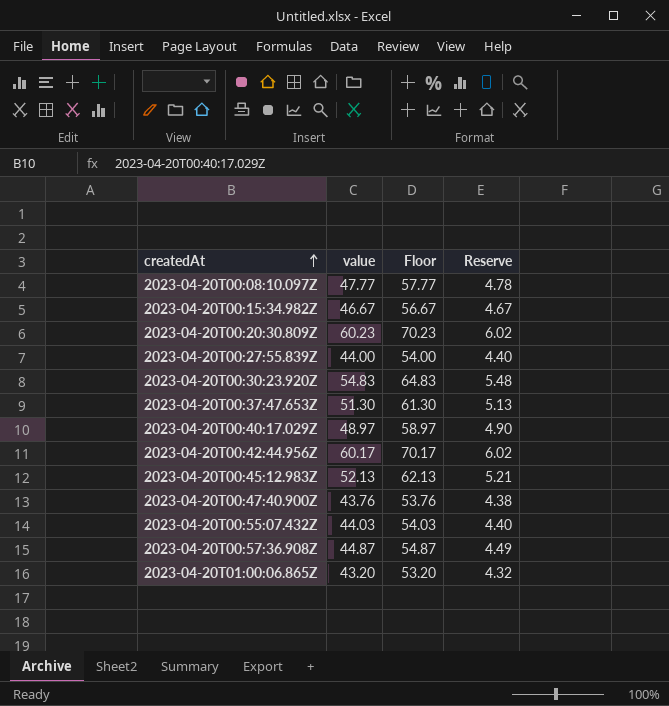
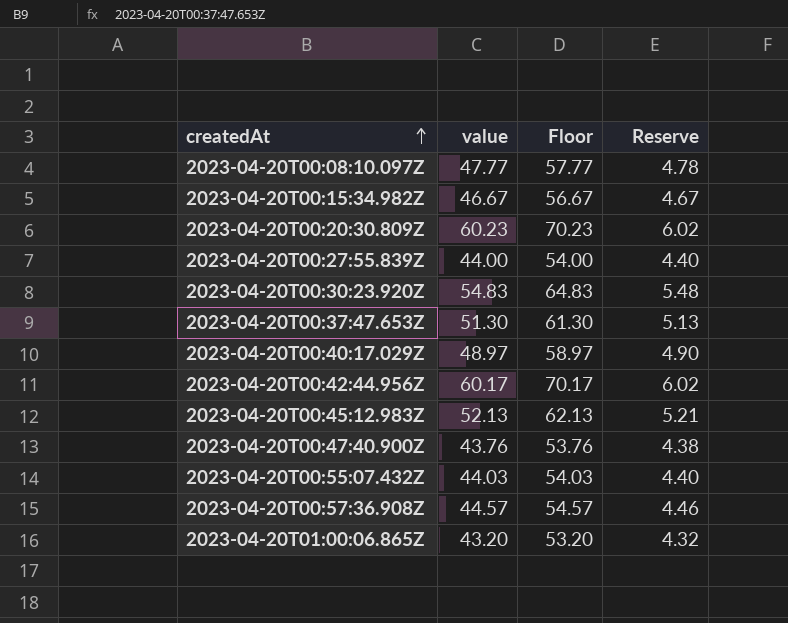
2023-04-20T00:57:36.908Z | value: 44.87 -> 44.57
2023-04-20T00:57:36.908Z | Floor: 54.87 -> 54.57
2023-04-20T00:57:36.908Z | Reserve: 4.49 -> 4.46

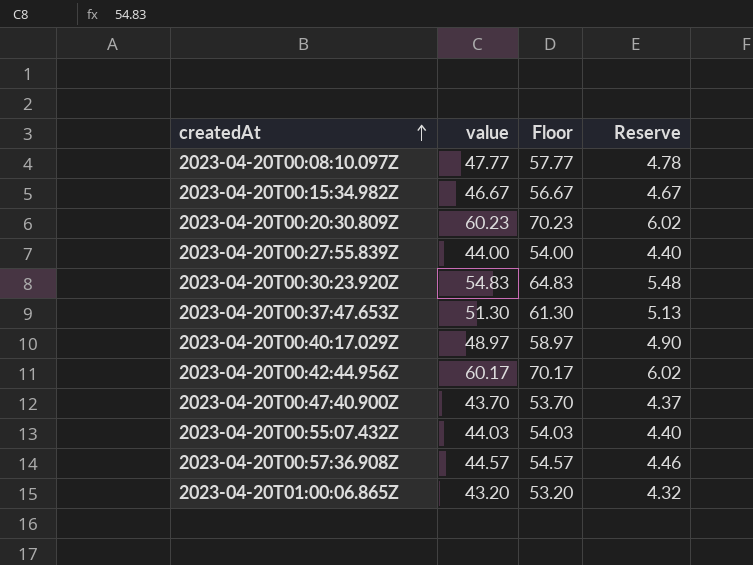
row 2023-04-20T00:45:12.983Z: 52.13 | 62.13 | 5.21 -> none
2023-04-20T00:47:40.900Z | value: 43.76 -> 43.70
2023-04-20T00:47:40.900Z | Floor: 53.76 -> 53.70
2023-04-20T00:47:40.900Z | Reserve: 4.38 -> 4.37

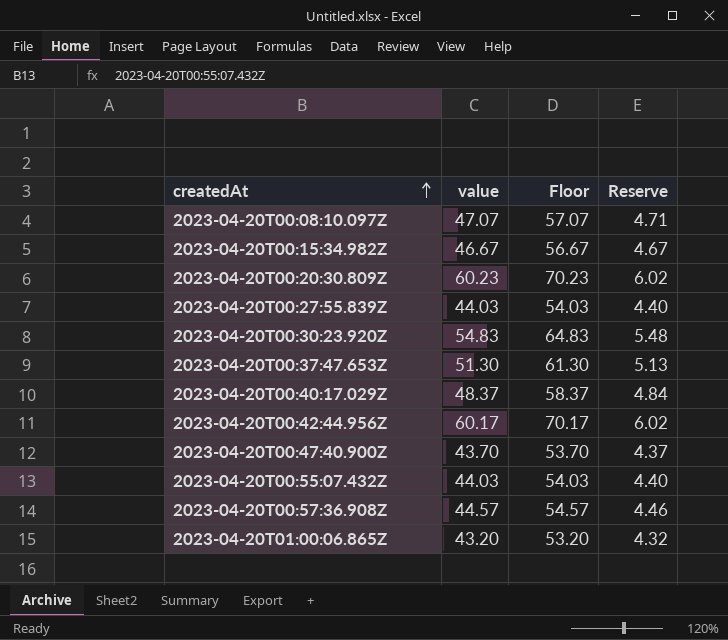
2023-04-20T00:08:10.097Z | value: 47.77 -> 47.07
2023-04-20T00:08:10.097Z | Floor: 57.77 -> 57.07
2023-04-20T00:08:10.097Z | Reserve: 4.78 -> 4.71
2023-04-20T00:27:55.839Z | value: 44.00 -> 44.03
2023-04-20T00:27:55.839Z | Floor: 54.00 -> 54.03
2023-04-20T00:40:17.029Z | value: 48.97 -> 48.37
2023-04-20T00:40:17.029Z | Floor: 58.97 -> 58.37
2023-04-20T00:40:17.029Z | Reserve: 4.90 -> 4.84

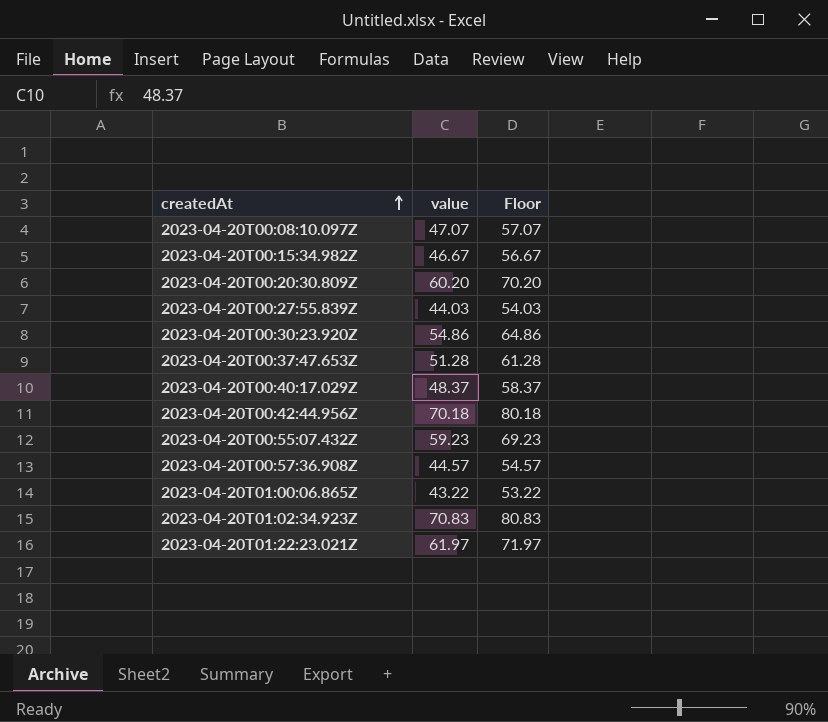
column Reserve | formula: [value] * 0.1 -> none
row 2023-04-20T00:47:40.900Z: 43.70 | 53.70 | 4.37 -> none
2023-04-20T00:20:30.809Z | value: 60.23 -> 60.20
2023-04-20T00:20:30.809Z | Floor: 70.23 -> 70.20
2023-04-20T00:30:23.920Z | value: 54.83 -> 54.86
2023-04-20T00:30:23.920Z | Floor: 64.83 -> 64.86
2023-04-20T00:37:47.653Z | value: 51.30 -> 51.28
2023-04-20T00:37:47.653Z | Floor: 61.30 -> 61.28
2023-04-20T00:42:44.956Z | value: 60.17 -> 70.18
2023-04-20T00:42:44.956Z | Floor: 70.17 -> 80.18
2023-04-20T00:55:07.432Z | value: 44.03 -> 59.23
2023-04-20T00:55:07.432Z | Floor: 54.03 -> 69.23
2023-04-20T01:00:06.865Z | value: 43.20 -> 43.22
2023-04-20T01:00:06.865Z | Floor: 53.20 -> 53.22
row 2023-04-20T01:02:34.923Z: none -> 70.83 | 80.83
row 2023-04-20T01:22:23.021Z: none -> 61.97 | 71.97

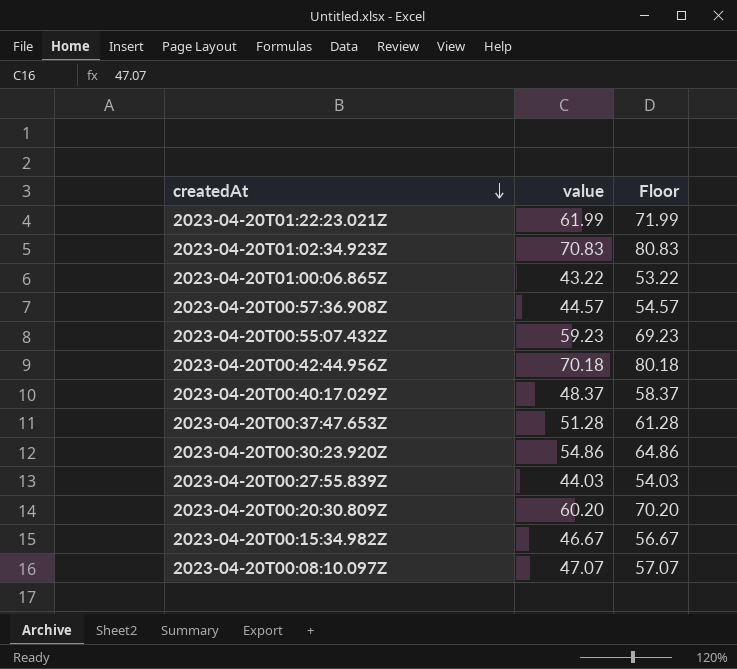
row order: createdAt ascending -> createdAt descending
2023-04-20T01:22:23.021Z | value: 61.97 -> 61.99
2023-04-20T01:22:23.021Z | Floor: 71.97 -> 71.99

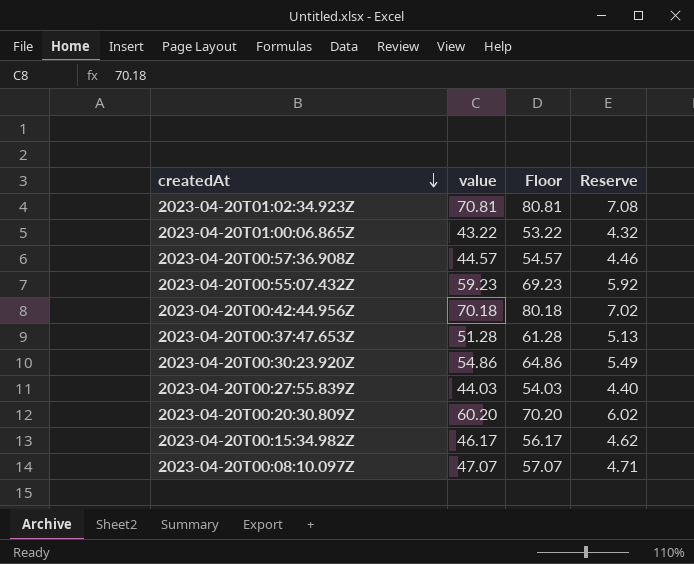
column Reserve | formula: none -> [value] * 0.1
row 2023-04-20T01:22:23.021Z: 61.99 | 71.99 -> none
row 2023-04-20T00:40:17.029Z: 48.37 | 58.37 -> none
2023-04-20T01:02:34.923Z | value: 70.83 -> 70.81
2023-04-20T01:02:34.923Z | Floor: 80.83 -> 80.81
2023-04-20T00:15:34.982Z | value: 46.67 -> 46.17
2023-04-20T00:15:34.982Z | Floor: 56.67 -> 56.17

